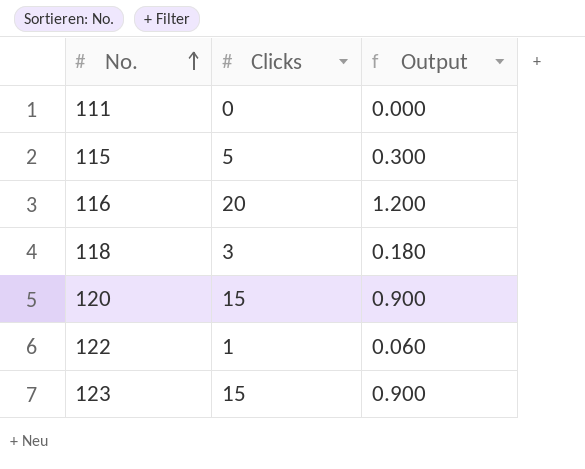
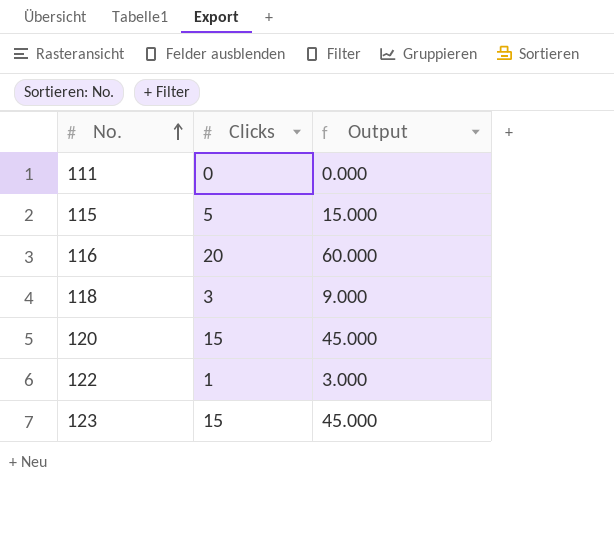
column Output | formula: [Clicks] * 0.06 -> [Clicks] * 3

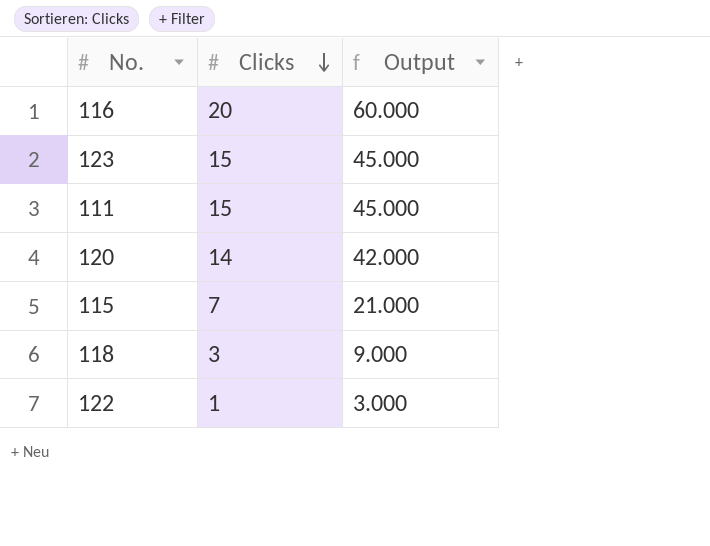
row order: No. ascending -> Clicks descending
111 | Clicks: 0 -> 15
111 | Output: 0.000 -> 45.000
120 | Clicks: 15 -> 14
120 | Output: 45.000 -> 42.000
115 | Clicks: 5 -> 7
115 | Output: 15.000 -> 21.000

